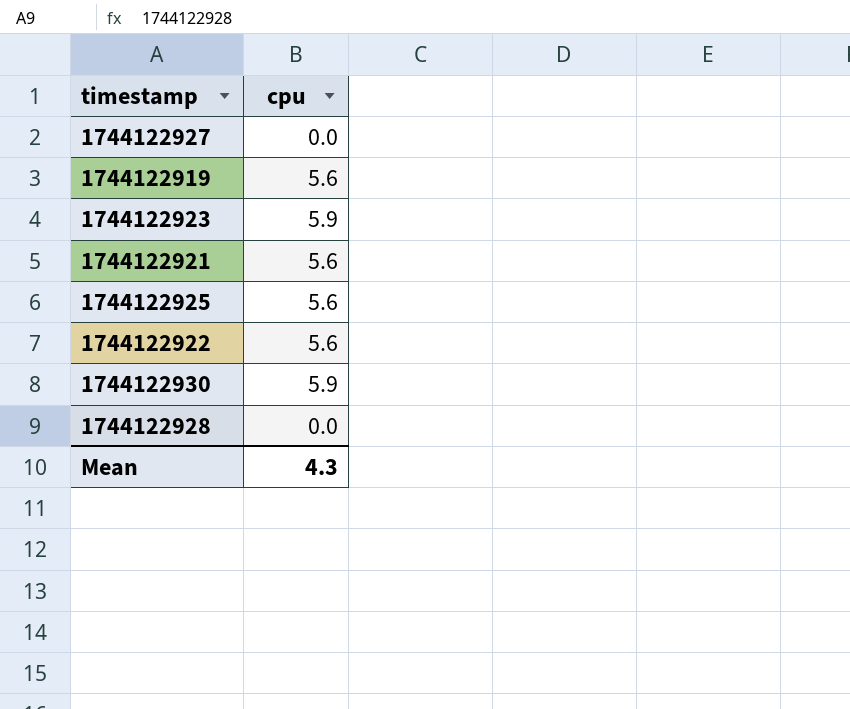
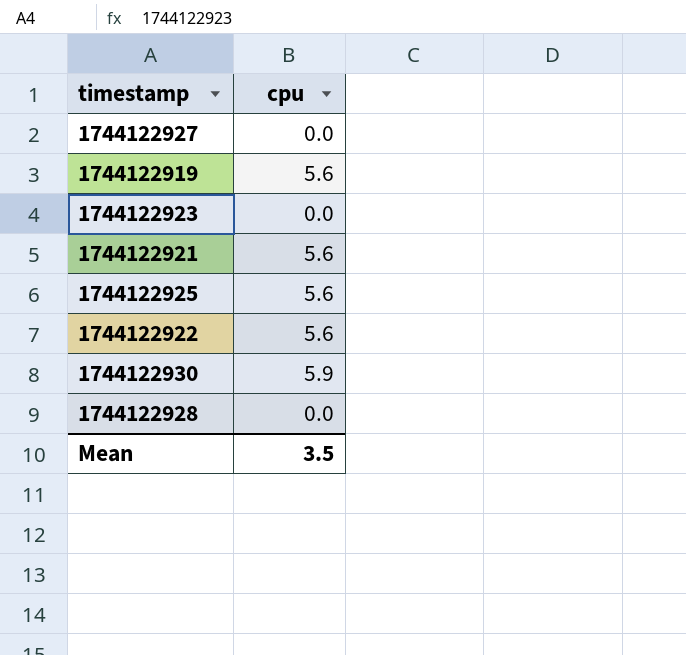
1744122923 | cpu: 5.9 -> 0.0
Mean | cpu: 4.3 -> 3.5

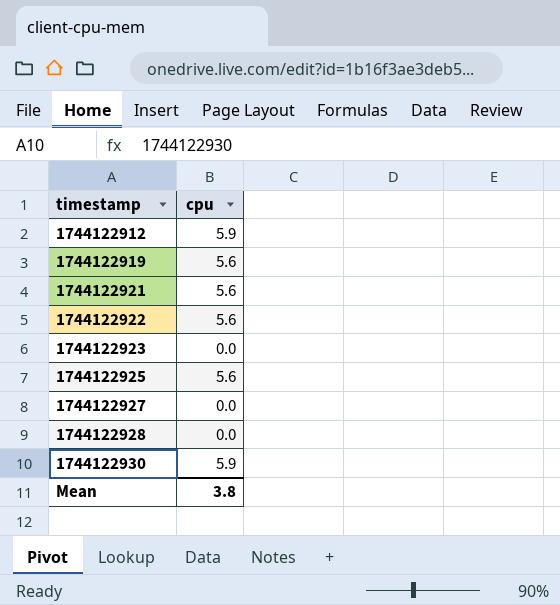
row order: none -> timestamp ascending
row 1744122912: none -> 5.9
Mean | cpu: 3.5 -> 3.8

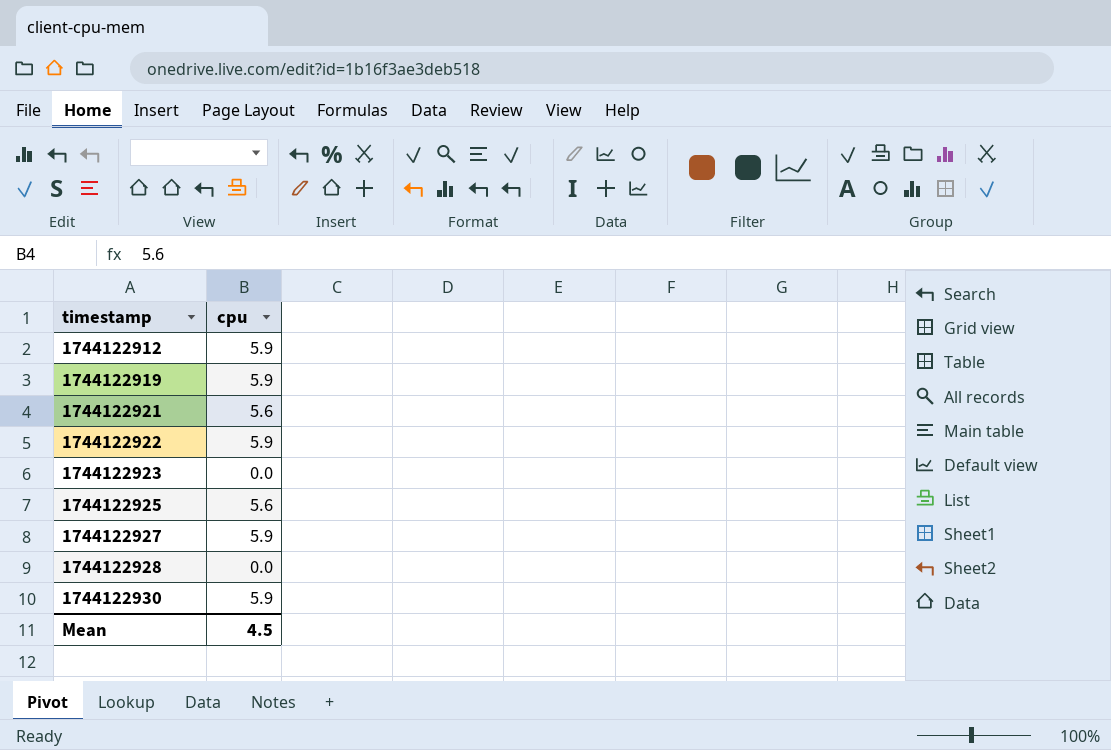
1744122919 | cpu: 5.6 -> 5.9
1744122922 | cpu: 5.6 -> 5.9
1744122927 | cpu: 0.0 -> 5.9
Mean | cpu: 3.8 -> 4.5

